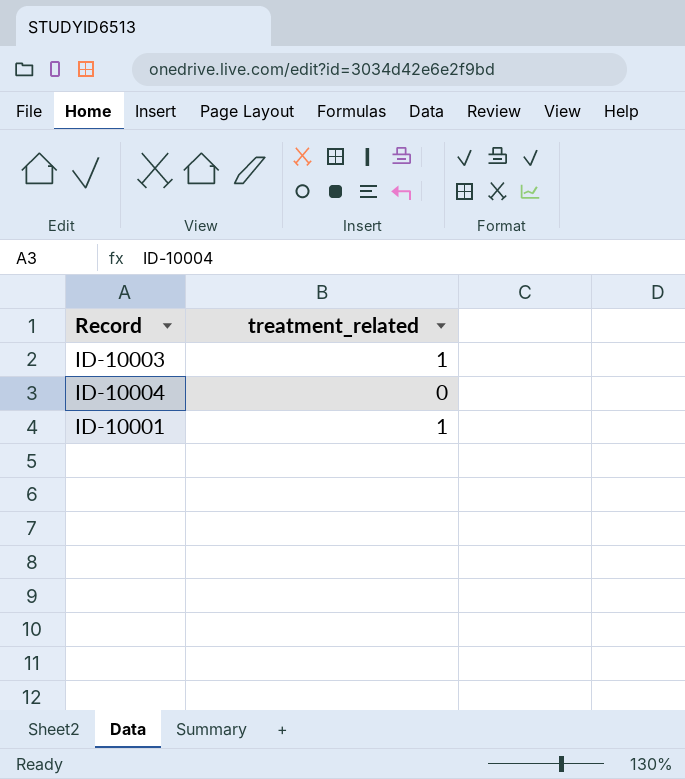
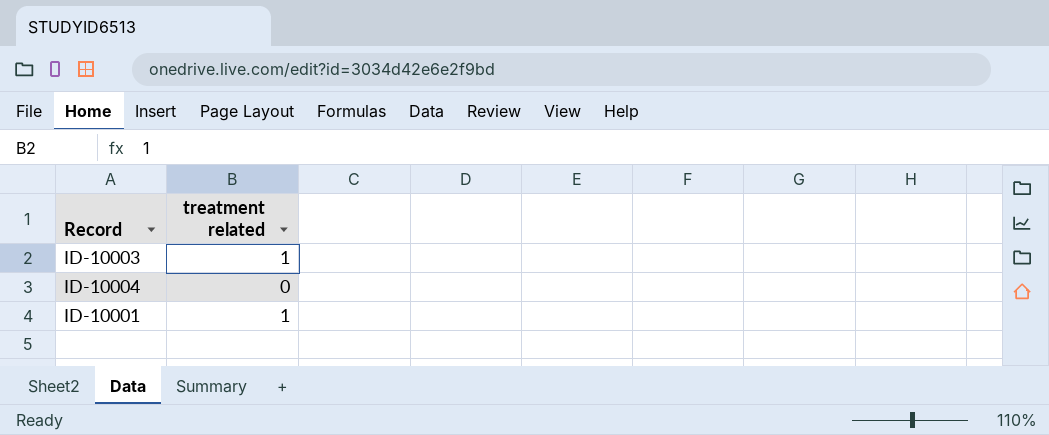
column name: treatment_related -> treatment related

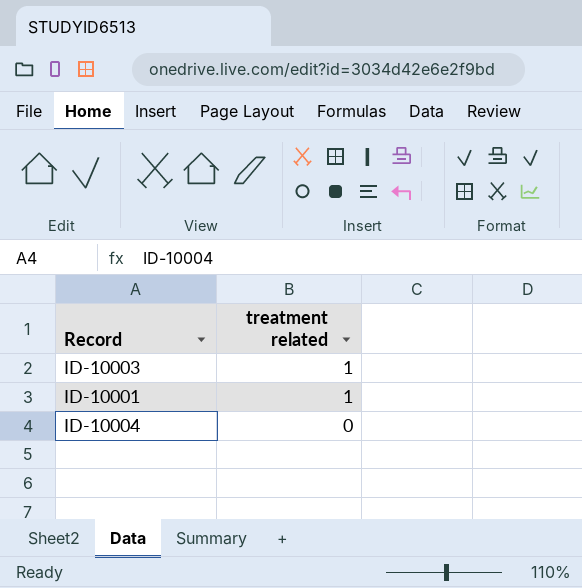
row order: none -> treatment related descending

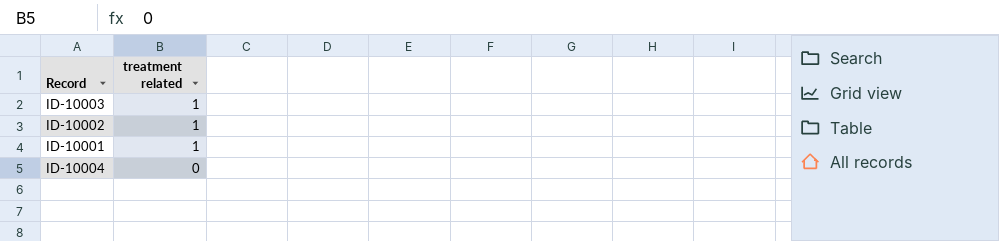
row ID-10002: none -> 1

